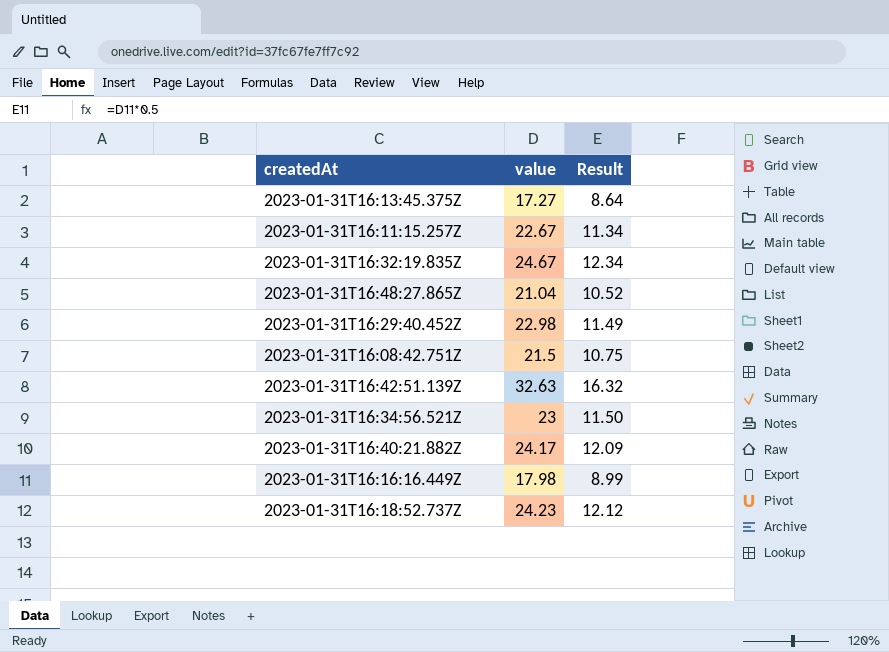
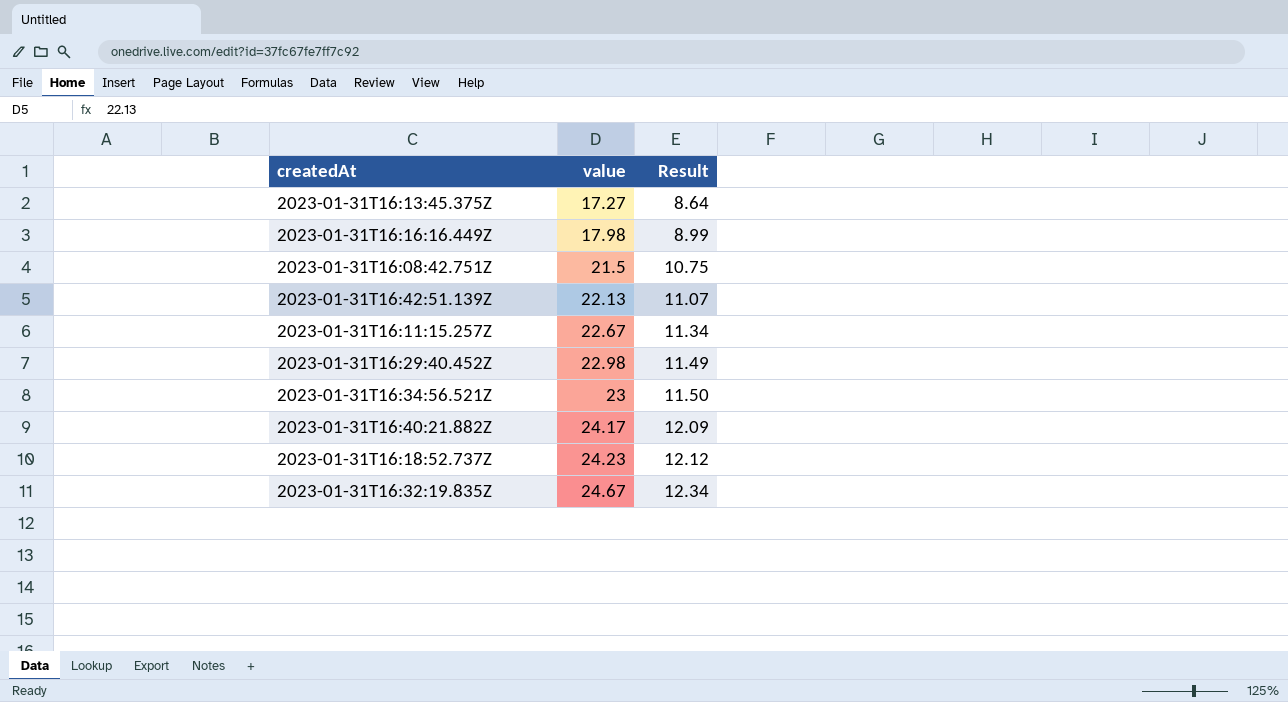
row order: none -> value ascending
row 2023-01-31T16:48:27.865Z: 21.04 | 10.52 -> none
2023-01-31T16:42:51.139Z | value: 32.63 -> 22.13
2023-01-31T16:42:51.139Z | Result: 16.32 -> 11.07

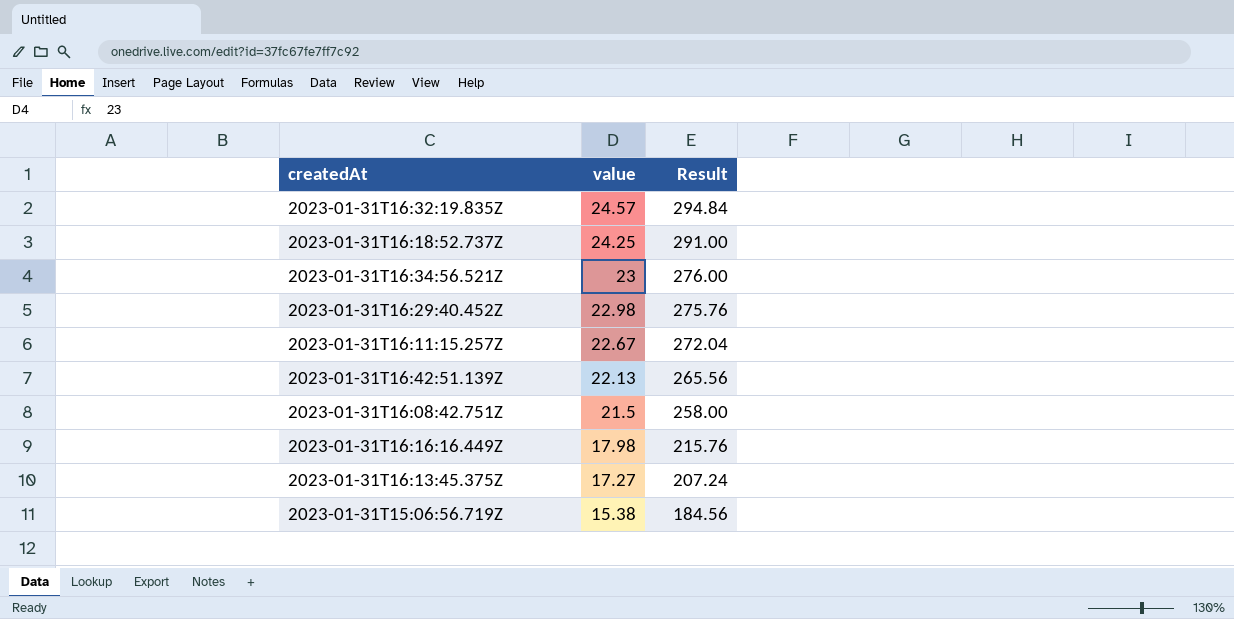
row order: value ascending -> value descending
column Result | formula: [value] * 0.5 -> [value] * 12
row 2023-01-31T16:40:21.882Z: 24.17 | 12.09 -> none
2023-01-31T16:32:19.835Z | value: 24.67 -> 24.57
2023-01-31T16:18:52.737Z | value: 24.23 -> 24.25
row 2023-01-31T15:06:56.719Z: none -> 15.38 | 184.56

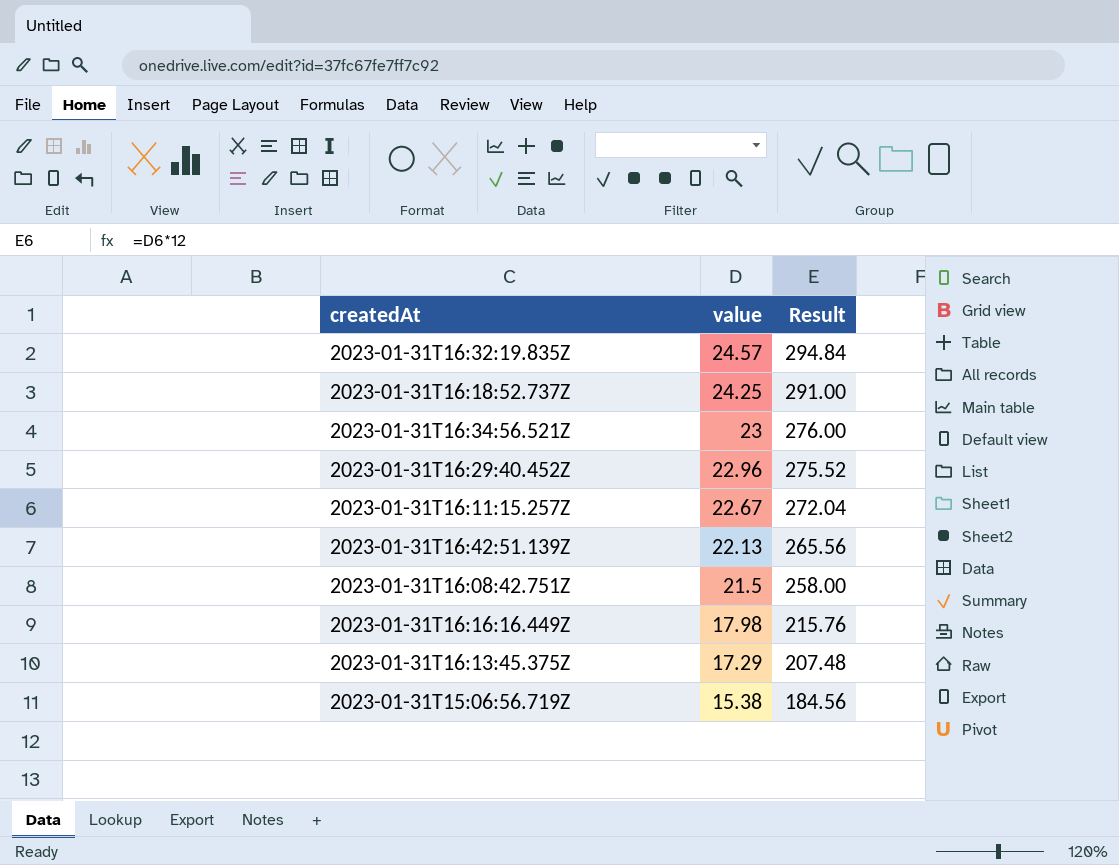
2023-01-31T16:29:40.452Z | value: 22.98 -> 22.96
2023-01-31T16:29:40.452Z | Result: 275.76 -> 275.52
2023-01-31T16:13:45.375Z | value: 17.27 -> 17.29
2023-01-31T16:13:45.375Z | Result: 207.24 -> 207.48

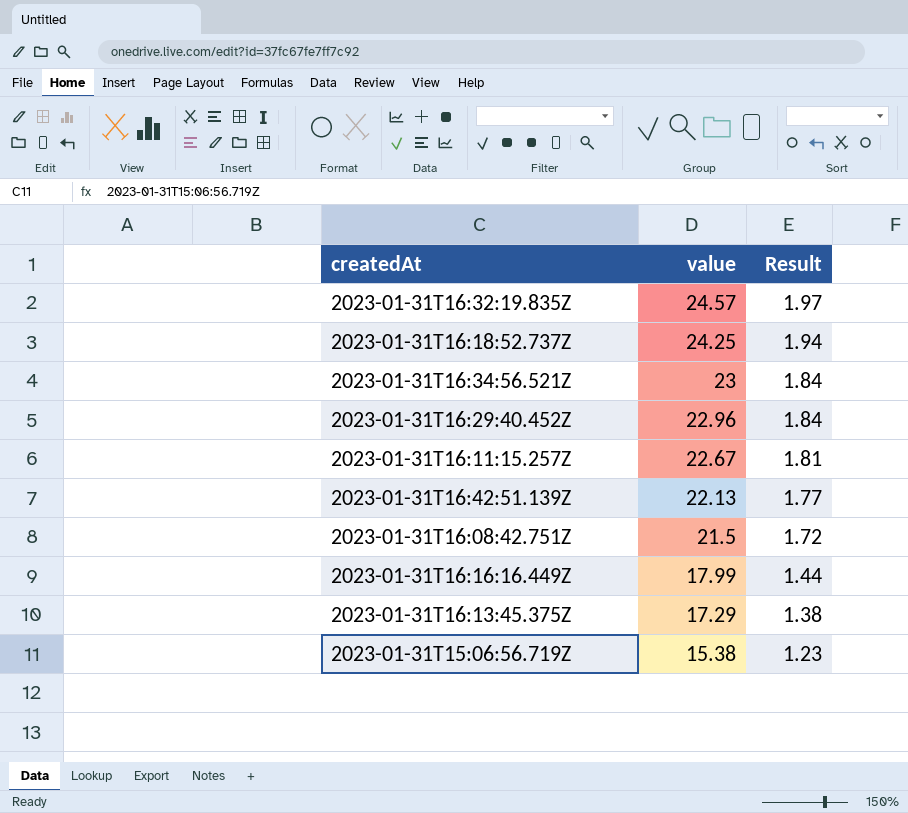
column Result | formula: [value] * 12 -> [value] * 0.08
2023-01-31T16:16:16.449Z | value: 17.98 -> 17.99

